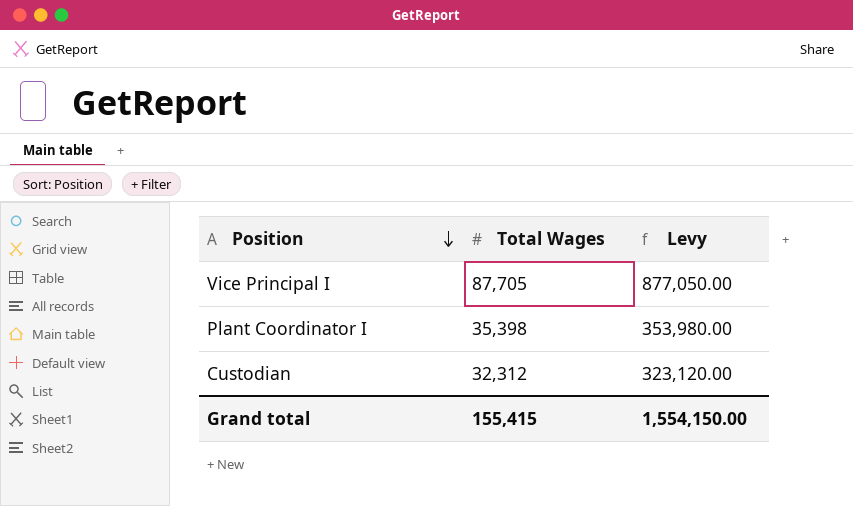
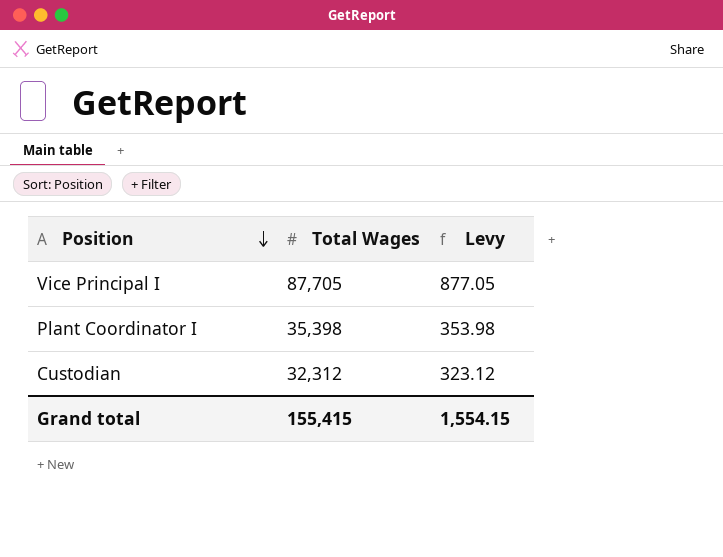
column Levy | formula: [Total Wages] * 10 -> [Total Wages] * 0.01
Grand total | Levy: 1,554,150.00 -> 1,554.15

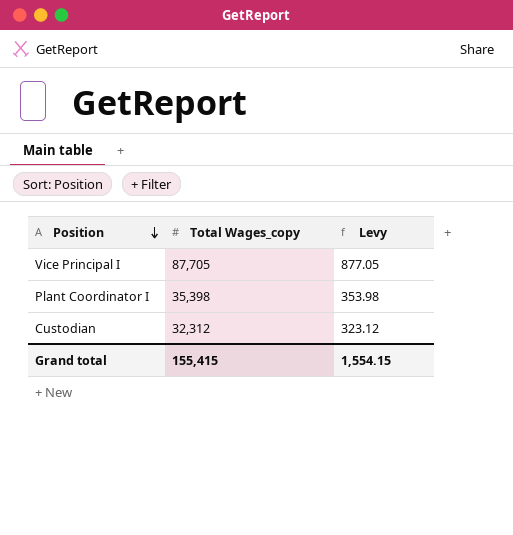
column name: Total Wages -> Total Wages_copy

